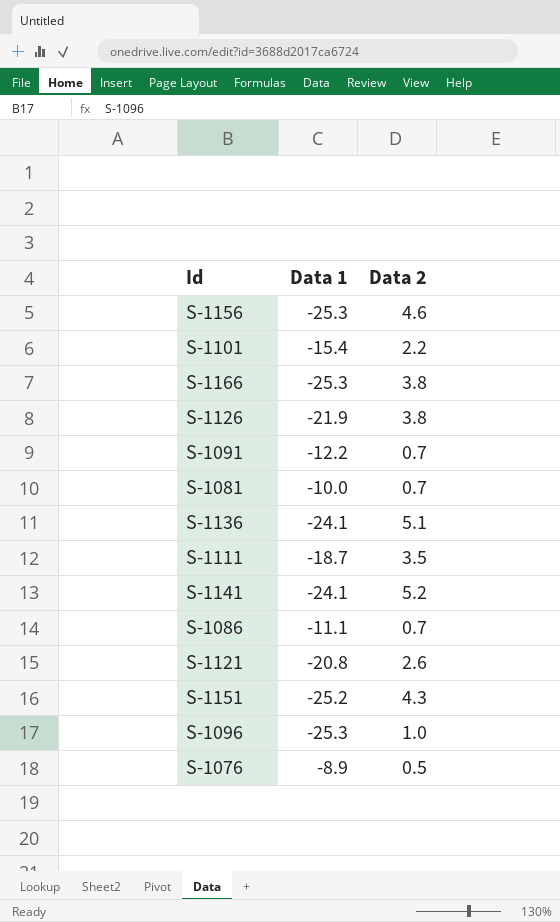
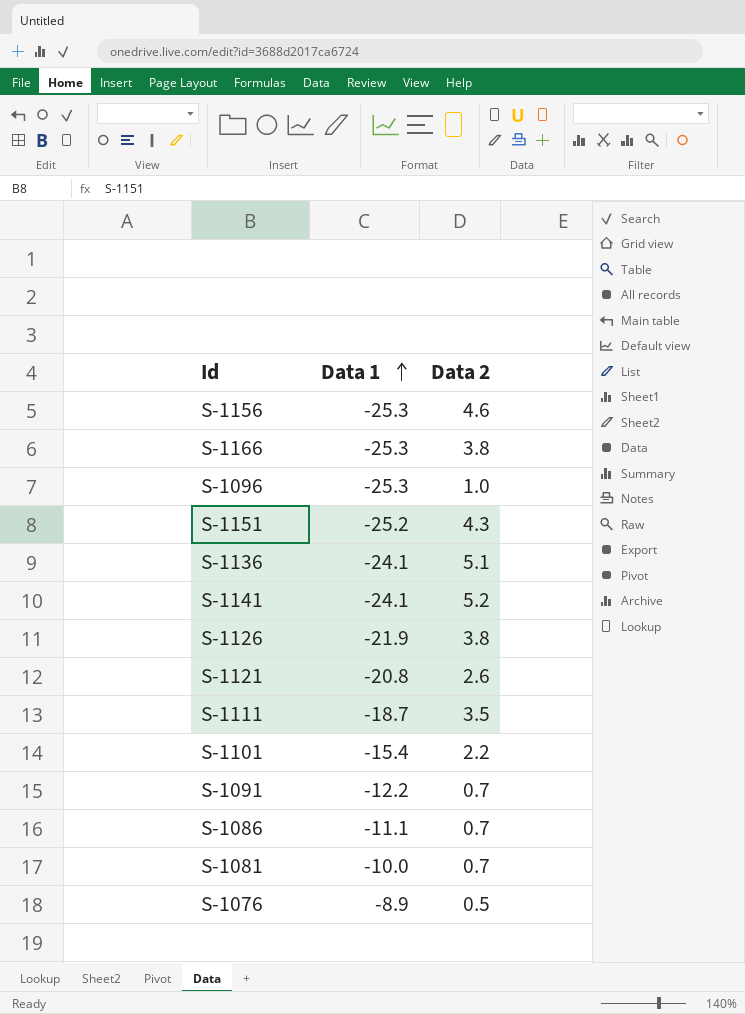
row order: none -> Data 1 ascending

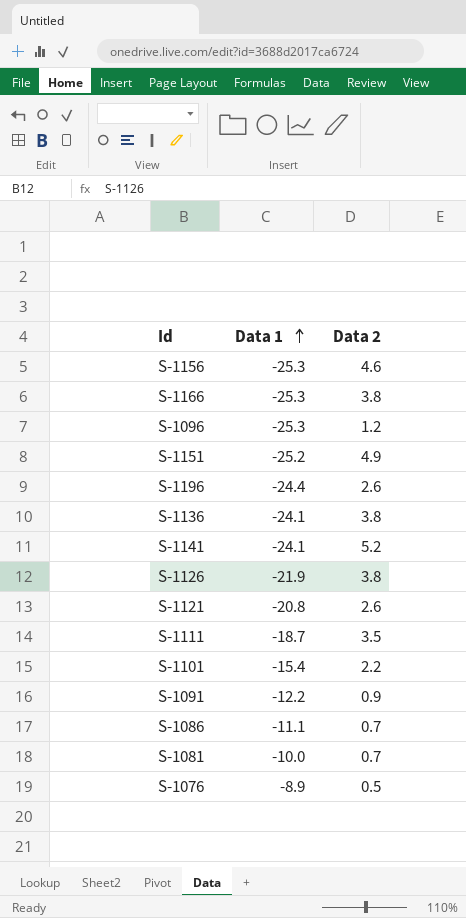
S-1096 | Data 2: 1.0 -> 1.2
S-1151 | Data 2: 4.3 -> 4.9
row S-1196: none -> -24.4 | 2.6
S-1136 | Data 2: 5.1 -> 3.8
S-1091 | Data 2: 0.7 -> 0.9

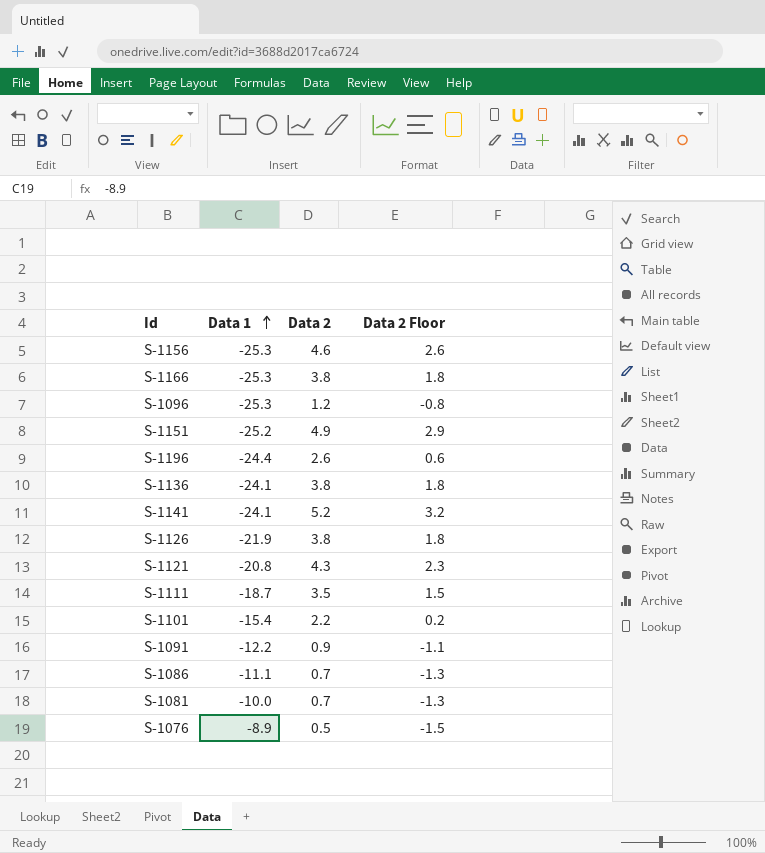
column Data 2 Floor | formula: none -> [Data 2] - 2
S-1121 | Data 2: 2.6 -> 4.3

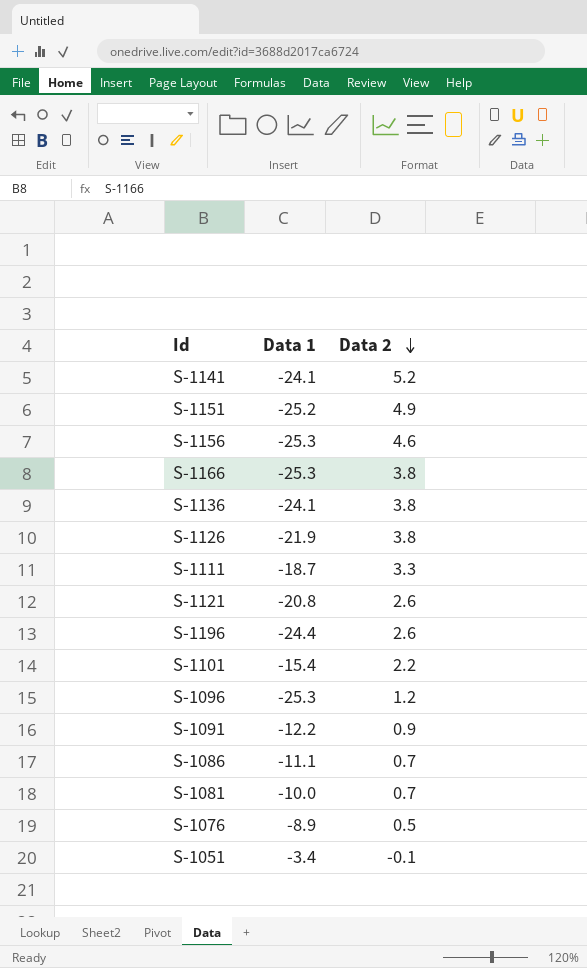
row order: Data 1 ascending -> Data 2 descending
column Data 2 Floor | formula: [Data 2] - 2 -> none
S-1111 | Data 2: 3.5 -> 3.3
S-1121 | Data 2: 4.3 -> 2.6
row S-1051: none -> -3.4 | -0.1

